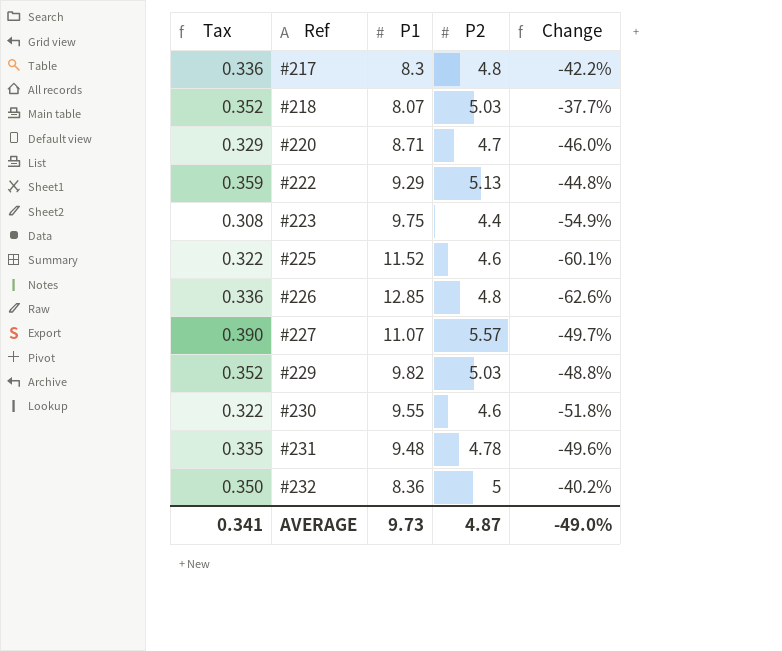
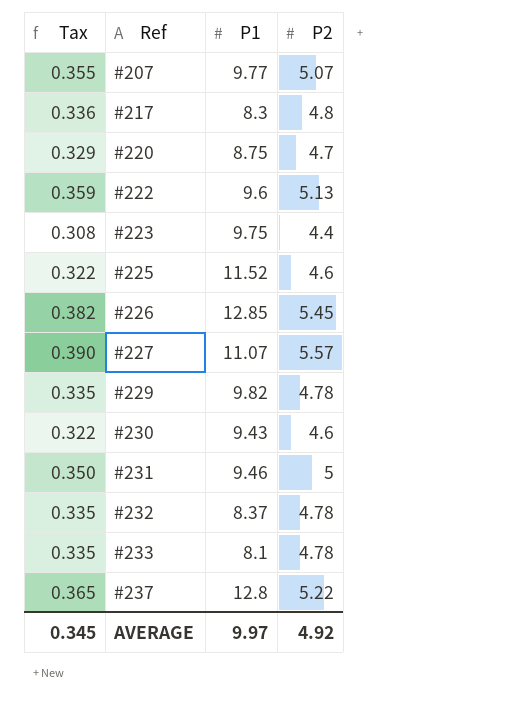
column Change | formula: ([P2] - [P1]) / [P1] -> none
row #218: 0.352 | 8.07 | 5.03 | -37.7% -> none
row #207: none -> 0.355 | 9.77 | 5.07
#220 | P1: 8.71 -> 8.75
#222 | P1: 9.29 -> 9.6
#226 | Tax: 0.336 -> 0.382
#226 | P2: 4.8 -> 5.45
#229 | Tax: 0.352 -> 0.335
#229 | P2: 5.03 -> 4.78
#230 | P1: 9.55 -> 9.43
#231 | Tax: 0.335 -> 0.350
#231 | P1: 9.48 -> 9.46
#231 | P2: 4.78 -> 5
#232 | Tax: 0.350 -> 0.335
#232 | P1: 8.36 -> 8.37
#232 | P2: 5 -> 4.78
row #233: none -> 0.335 | 8.1 | 4.78
row #237: none -> 0.365 | 12.8 | 5.22
AVERAGE | Tax: 0.341 -> 0.345
AVERAGE | P1: 9.73 -> 9.97
AVERAGE | P2: 4.87 -> 4.92

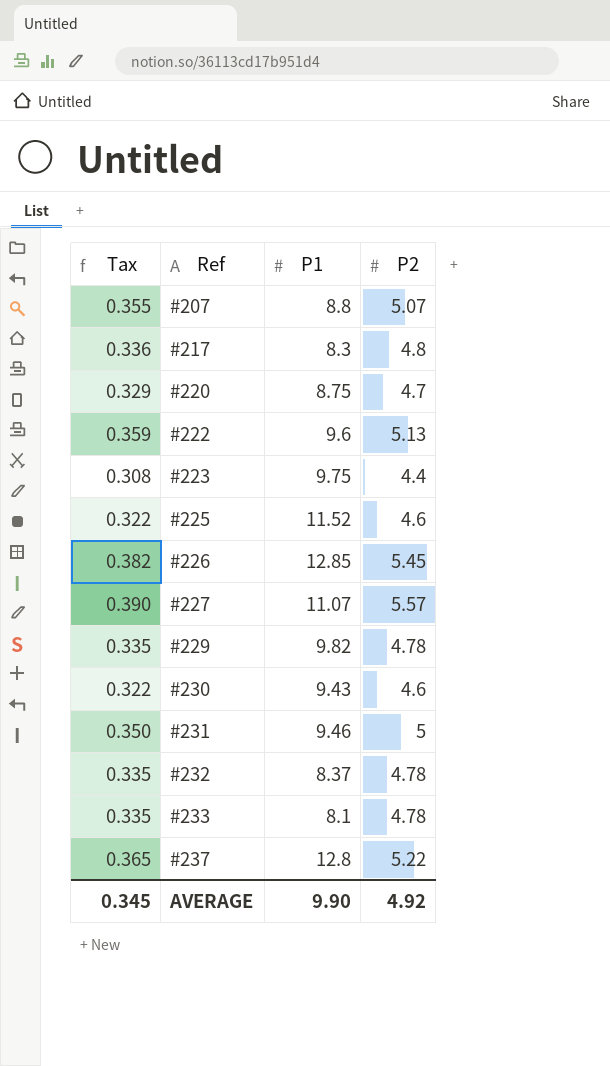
#207 | P1: 9.77 -> 8.8
AVERAGE | P1: 9.97 -> 9.90

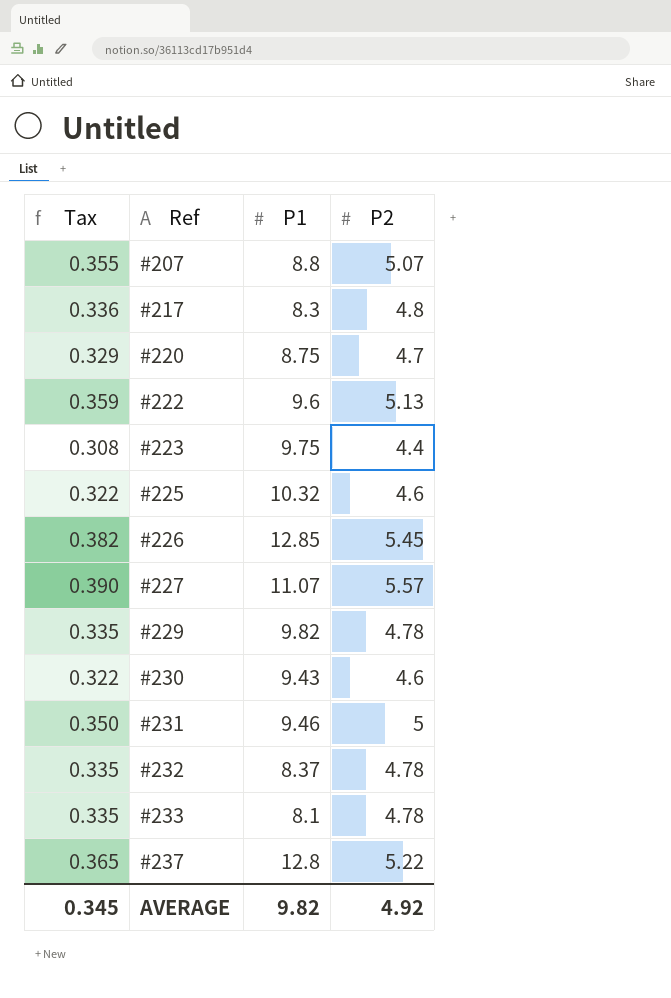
#225 | P1: 11.52 -> 10.32
AVERAGE | P1: 9.90 -> 9.82

